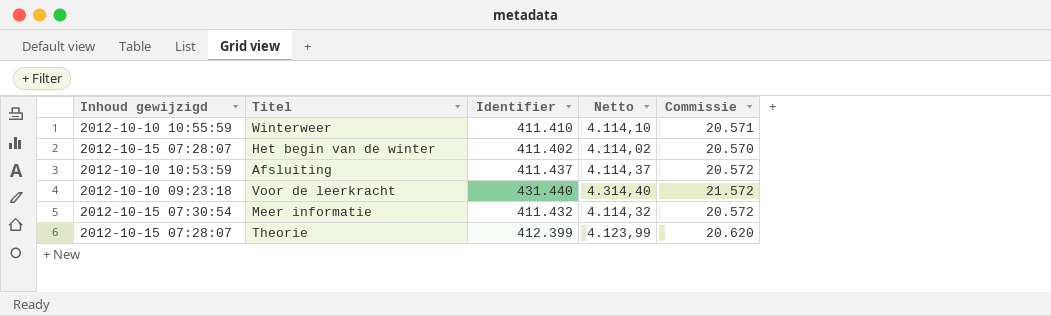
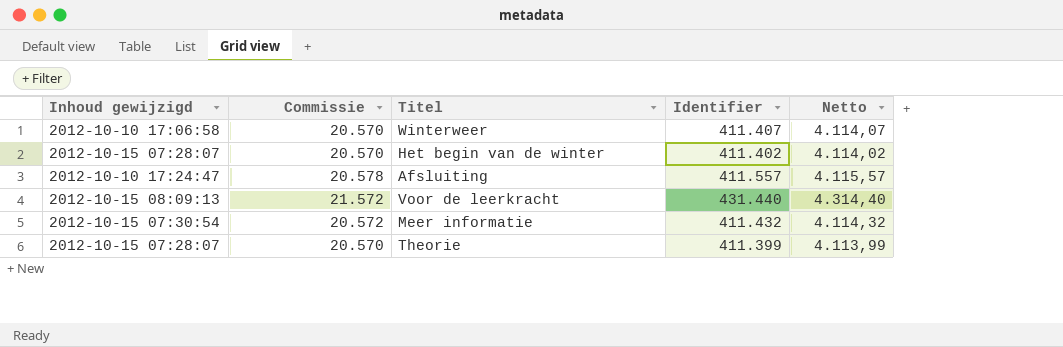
column Commissie | position: 5 -> 2
Winterweer | Inhoud gewijzigd: 2012-10-10 10:55:59 -> 2012-10-10 17:06:58
Winterweer | Commissie: 20.571 -> 20.570
Winterweer | Identifier: 411.410 -> 411.407
Winterweer | Netto: 4.114,10 -> 4.114,07
Afsluiting | Inhoud gewijzigd: 2012-10-10 10:53:59 -> 2012-10-10 17:24:47
Afsluiting | Commissie: 20.572 -> 20.578
Afsluiting | Identifier: 411.437 -> 411.557
Afsluiting | Netto: 4.114,37 -> 4.115,57
Voor de leerkracht | Inhoud gewijzigd: 2012-10-10 09:23:18 -> 2012-10-15 08:09:13
Theorie | Commissie: 20.620 -> 20.570
Theorie | Identifier: 412.399 -> 411.399
Theorie | Netto: 4.123,99 -> 4.113,99

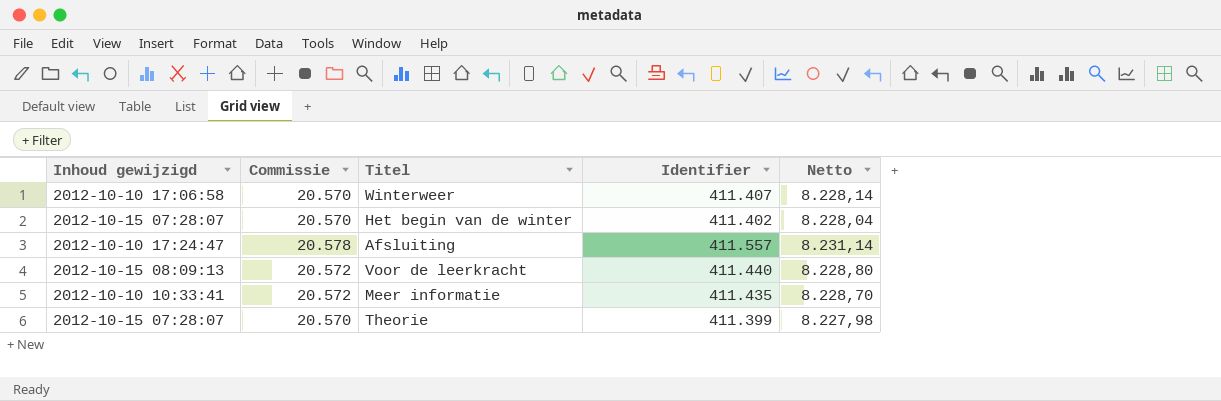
column Netto | formula: [Identifier] * 0,01 -> [Identifier] * 0,02
Voor de leerkracht | Commissie: 21.572 -> 20.572
Voor de leerkracht | Identifier: 431.440 -> 411.440
Meer informatie | Inhoud gewijzigd: 2012-10-15 07:30:54 -> 2012-10-10 10:33:41
Meer informatie | Identifier: 411.432 -> 411.435

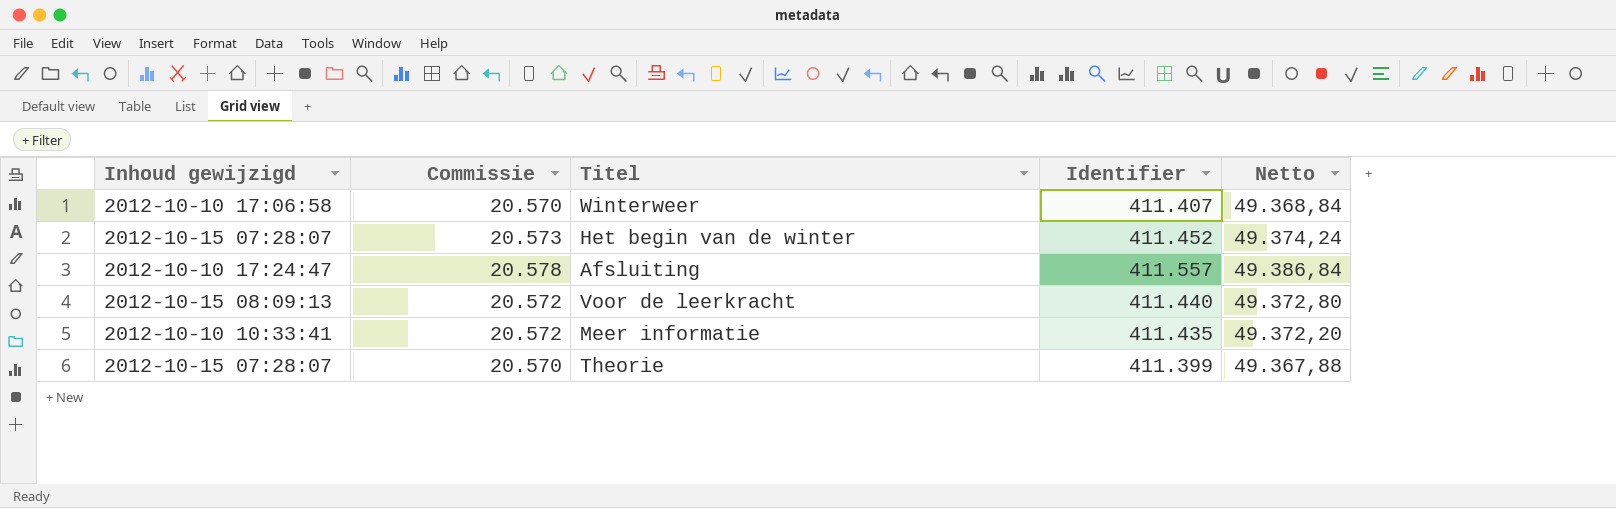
column Netto | formula: [Identifier] * 0,02 -> [Identifier] * 0,12
Het begin van de winter | Commissie: 20.570 -> 20.573
Het begin van de winter | Identifier: 411.402 -> 411.452

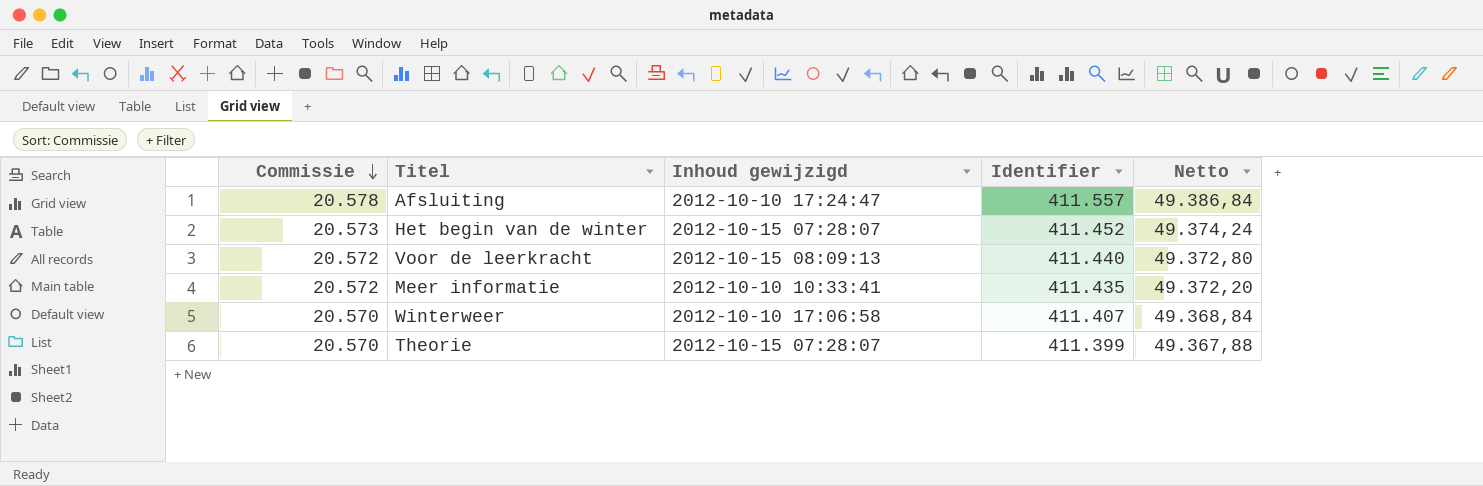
row order: none -> Commissie descending
column Inhoud gewijzigd | position: 1 -> 3

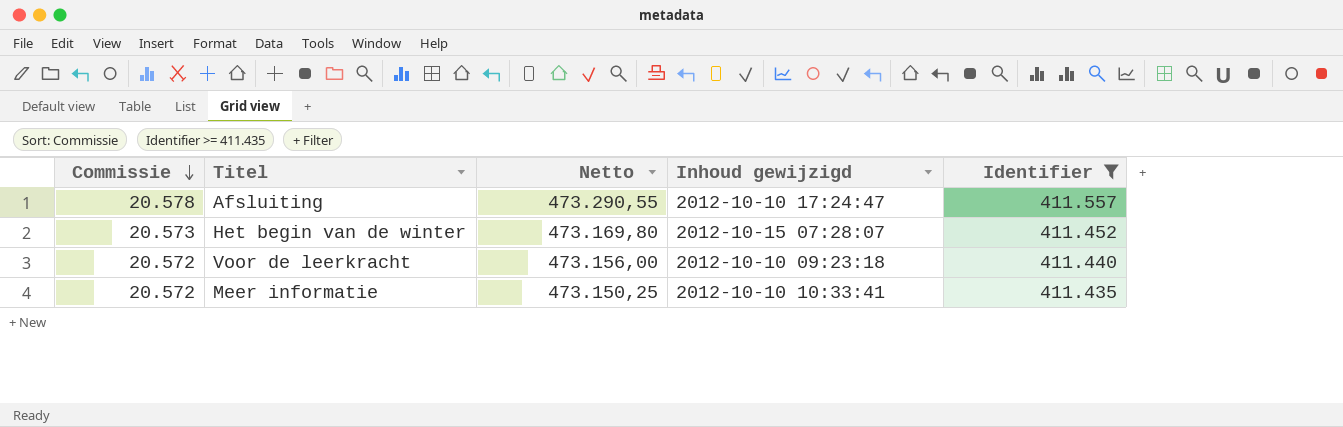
filter: none -> Identifier >= 411.435
column Netto | formula: [Identifier] * 0,12 -> [Identifier] * 1,15
column Netto | position: 5 -> 3
Voor de leerkracht | Inhoud gewijzigd: 2012-10-15 08:09:13 -> 2012-10-10 09:23:18

